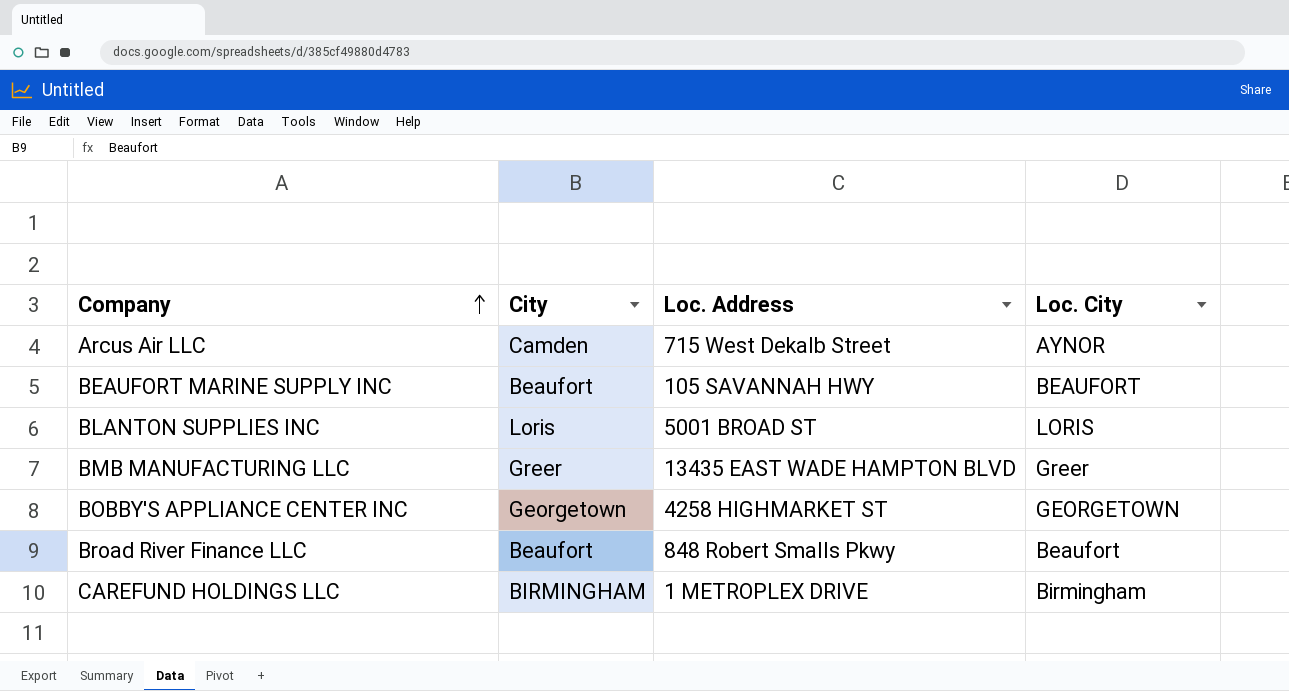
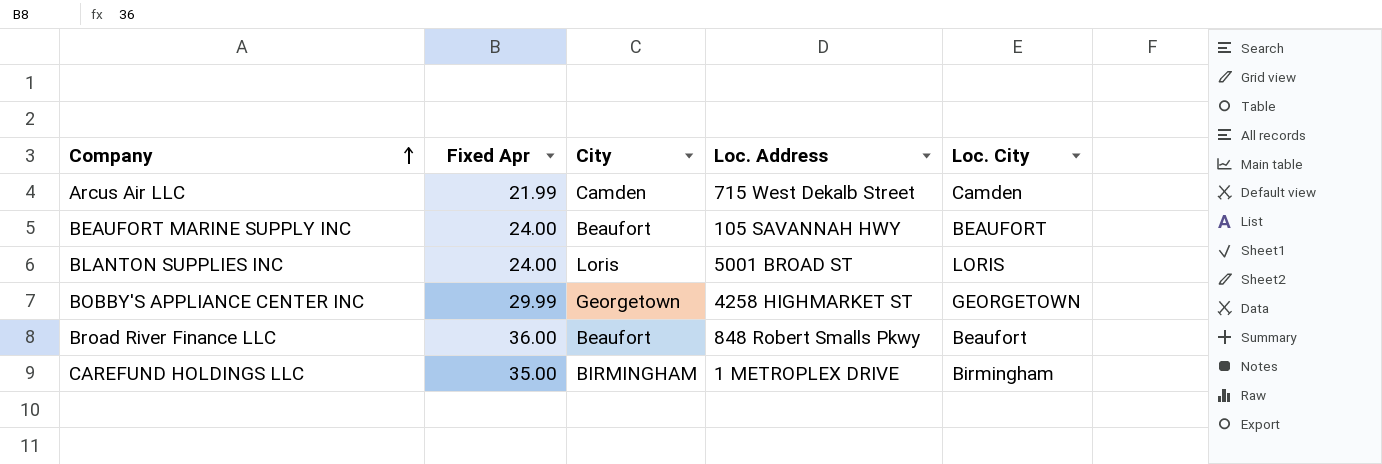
column Fixed Apr | position: none -> 2
row BMB MANUFACTURING LLC: Greer | 13435 EAST WADE HAMPTON BLVD | Greer -> none
Arcus Air LLC | Loc. City: AYNOR -> Camden

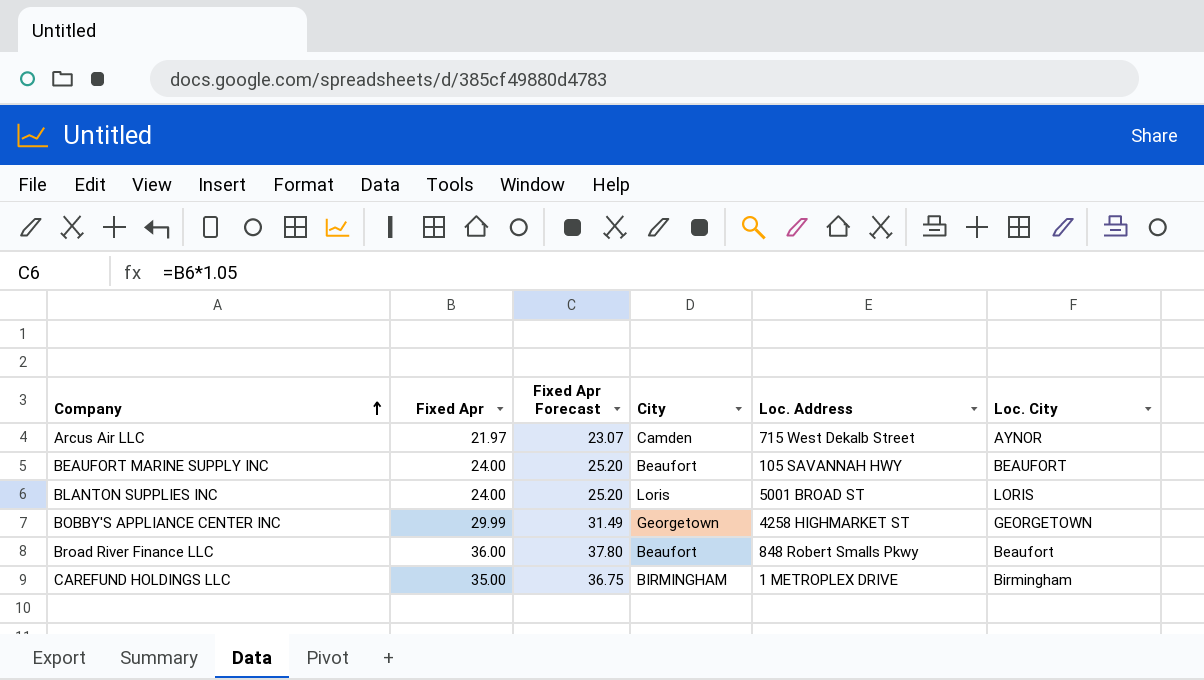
column Fixed Apr Forecast | formula: none -> [Fixed Apr] * 1.05
Arcus Air LLC | Fixed Apr: 21.99 -> 21.97
Arcus Air LLC | Loc. City: Camden -> AYNOR

